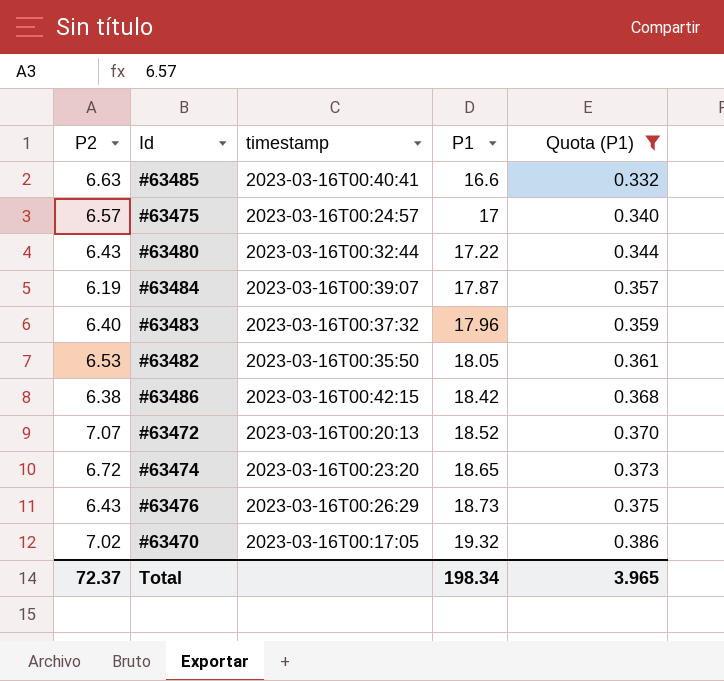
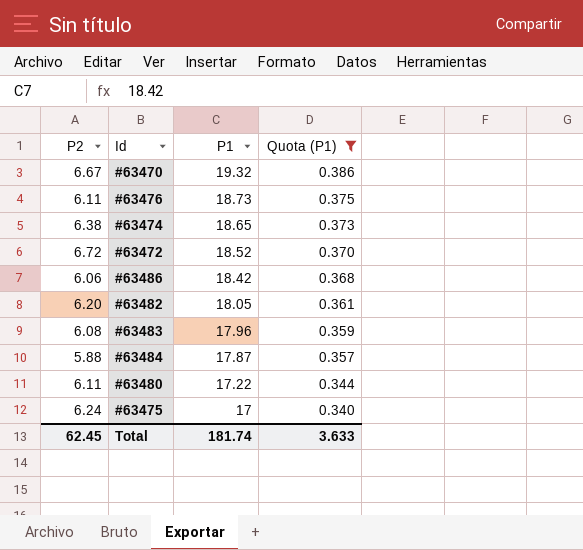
row order: P1 ascending -> P1 descending
column timestamp | position: 3 -> none
row #63485: 6.63 | 2023-03-16T00:40:41 | 16.6 | 0.332 -> none
#63470 | P2: 7.02 -> 6.67
#63476 | P2: 6.43 -> 6.11
#63474 | P2: 6.72 -> 6.38
#63472 | P2: 7.07 -> 6.72
#63486 | P2: 6.38 -> 6.06
#63482 | P2: 6.53 -> 6.20
#63483 | P2: 6.40 -> 6.08
#63484 | P2: 6.19 -> 5.88
#63480 | P2: 6.43 -> 6.11
#63475 | P2: 6.57 -> 6.24
Total | P2: 72.37 -> 62.45
Total | P1: 198.34 -> 181.74
Total | Quota (P1): 3.965 -> 3.633

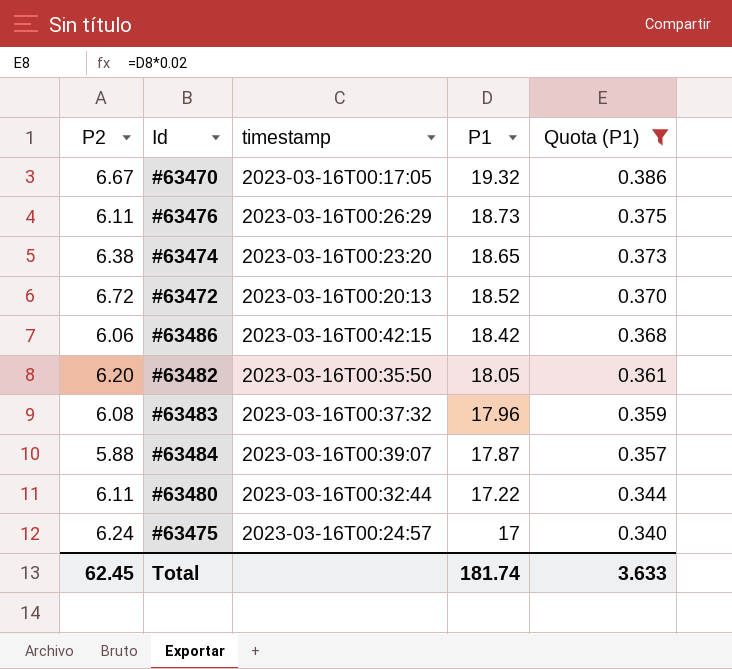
column timestamp | position: none -> 3

